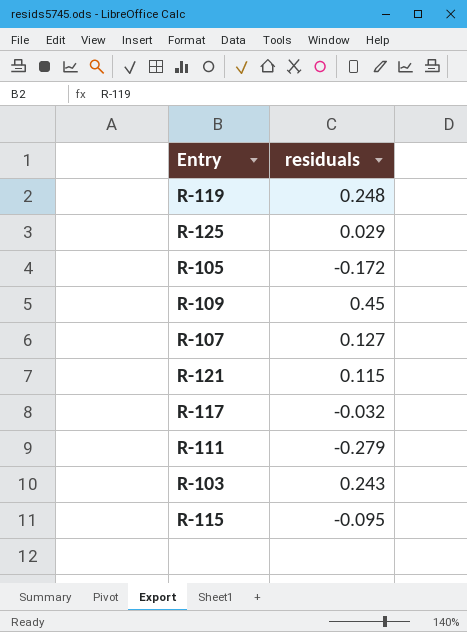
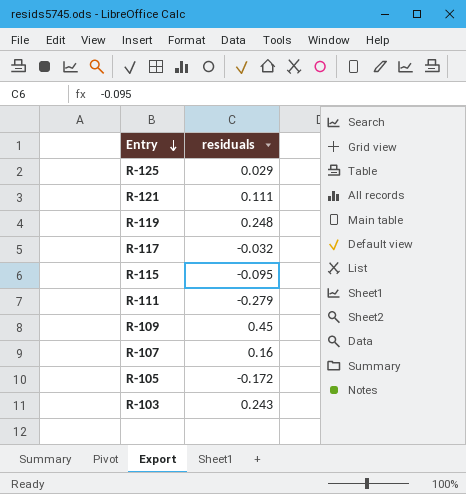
row order: none -> Entry descending
R-121 | residuals: 0.115 -> 0.111
R-107 | residuals: 0.127 -> 0.16

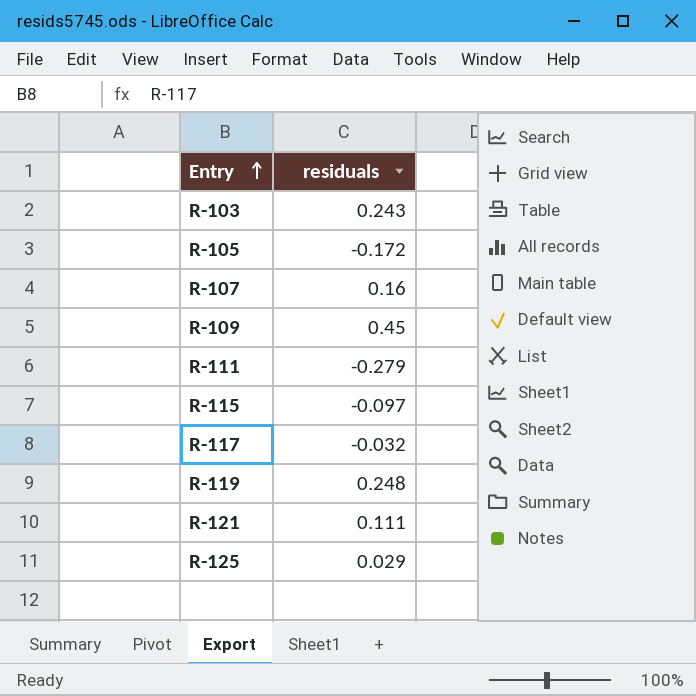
row order: Entry descending -> Entry ascending
R-115 | residuals: -0.095 -> -0.097

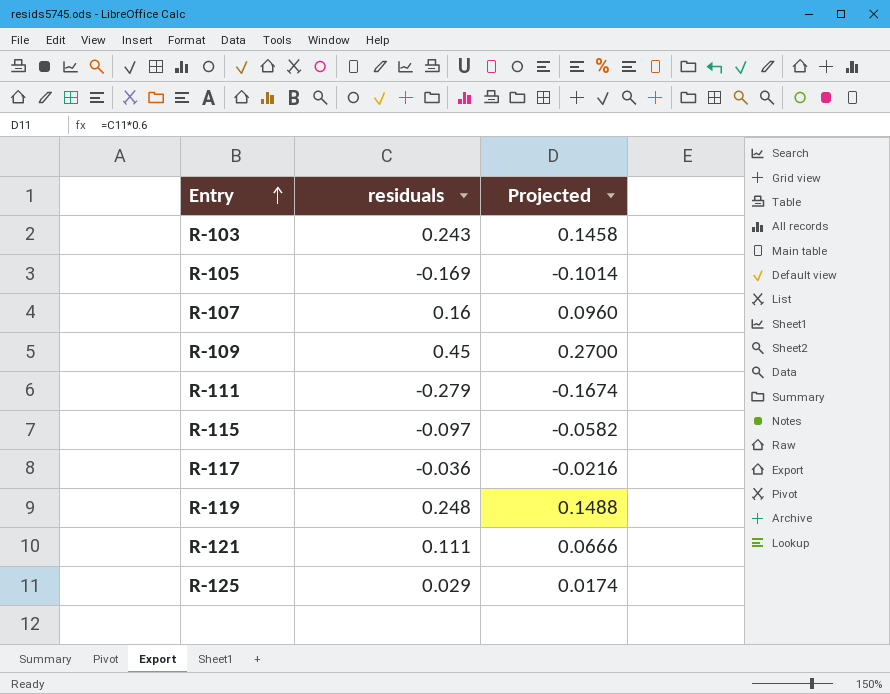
column Projected | formula: none -> [residuals] * 0.6
R-105 | residuals: -0.172 -> -0.169
R-117 | residuals: -0.032 -> -0.036

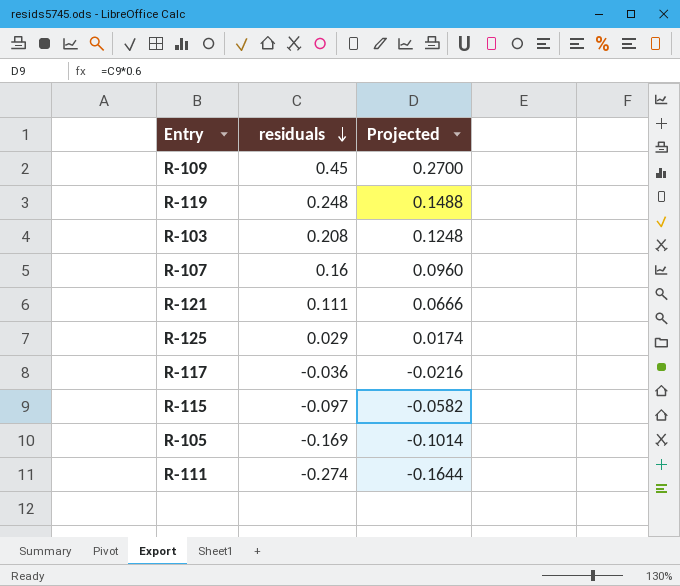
row order: Entry ascending -> residuals descending
R-103 | residuals: 0.243 -> 0.208
R-103 | Projected: 0.1458 -> 0.1248
R-111 | residuals: -0.279 -> -0.274
R-111 | Projected: -0.1674 -> -0.1644

